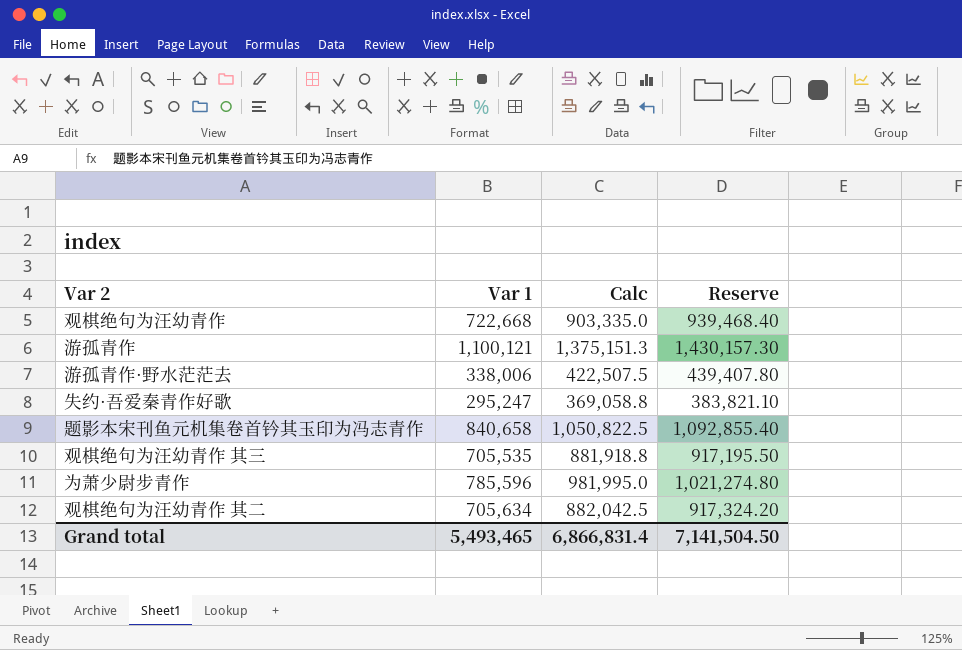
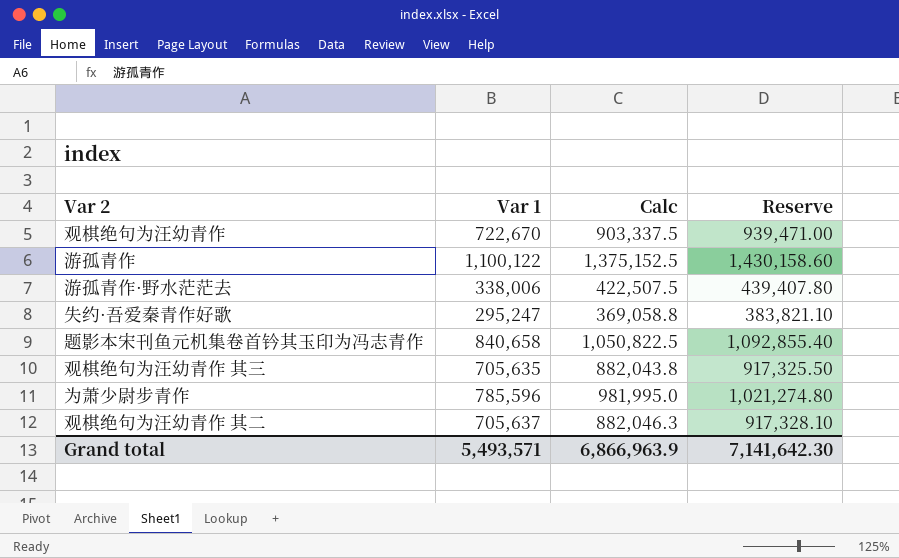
观棋绝句为汪幼青作 | Var 1: 722,668 -> 722,670
观棋绝句为汪幼青作 | Calc: 903,335.0 -> 903,337.5
观棋绝句为汪幼青作 | Reserve: 939,468.40 -> 939,471.00
游孤青作 | Var 1: 1,100,121 -> 1,100,122
游孤青作 | Calc: 1,375,151.3 -> 1,375,152.5
游孤青作 | Reserve: 1,430,157.30 -> 1,430,158.60
观棋绝句为汪幼青作 其三 | Var 1: 705,535 -> 705,635
观棋绝句为汪幼青作 其三 | Calc: 881,918.8 -> 882,043.8
观棋绝句为汪幼青作 其三 | Reserve: 917,195.50 -> 917,325.50
观棋绝句为汪幼青作 其二 | Var 1: 705,634 -> 705,637
观棋绝句为汪幼青作 其二 | Calc: 882,042.5 -> 882,046.3
观棋绝句为汪幼青作 其二 | Reserve: 917,324.20 -> 917,328.10
Grand total | Var 1: 5,493,465 -> 5,493,571
Grand total | Calc: 6,866,831.4 -> 6,866,963.9
Grand total | Reserve: 7,141,504.50 -> 7,141,642.30

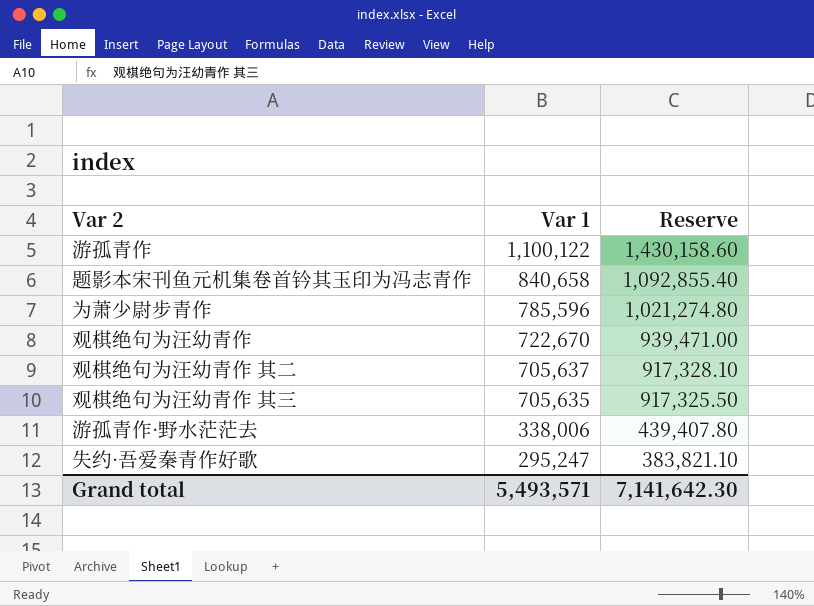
row order: none -> Var 1 descending
column Calc | formula: [Var 1] * 1.25 -> none

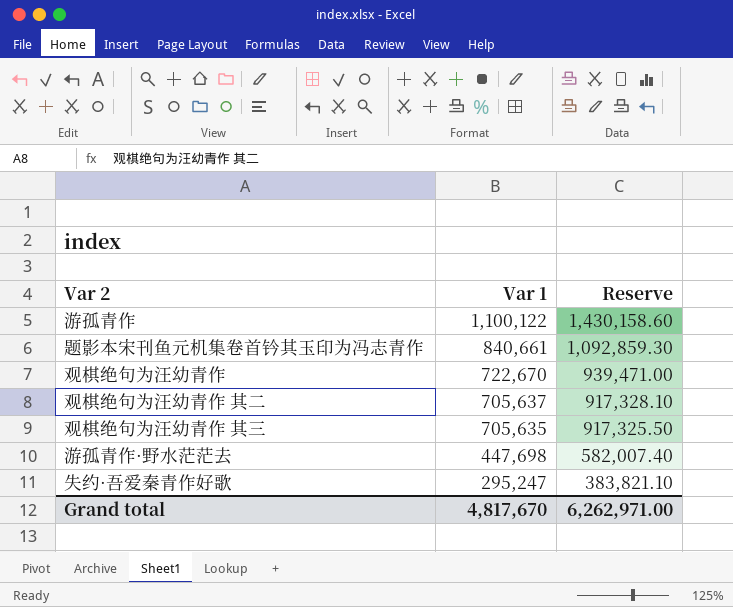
row 为萧少尉步青作: 785,596 | 1,021,274.80 -> none
题影本宋刊鱼元机集卷首钤其玉印为冯志青作 | Var 1: 840,658 -> 840,661
题影本宋刊鱼元机集卷首钤其玉印为冯志青作 | Reserve: 1,092,855.40 -> 1,092,859.30
游孤青作·野水茫茫去 | Var 1: 338,006 -> 447,698
游孤青作·野水茫茫去 | Reserve: 439,407.80 -> 582,007.40
Grand total | Var 1: 5,493,571 -> 4,817,670
Grand total | Reserve: 7,141,642.30 -> 6,262,971.00

